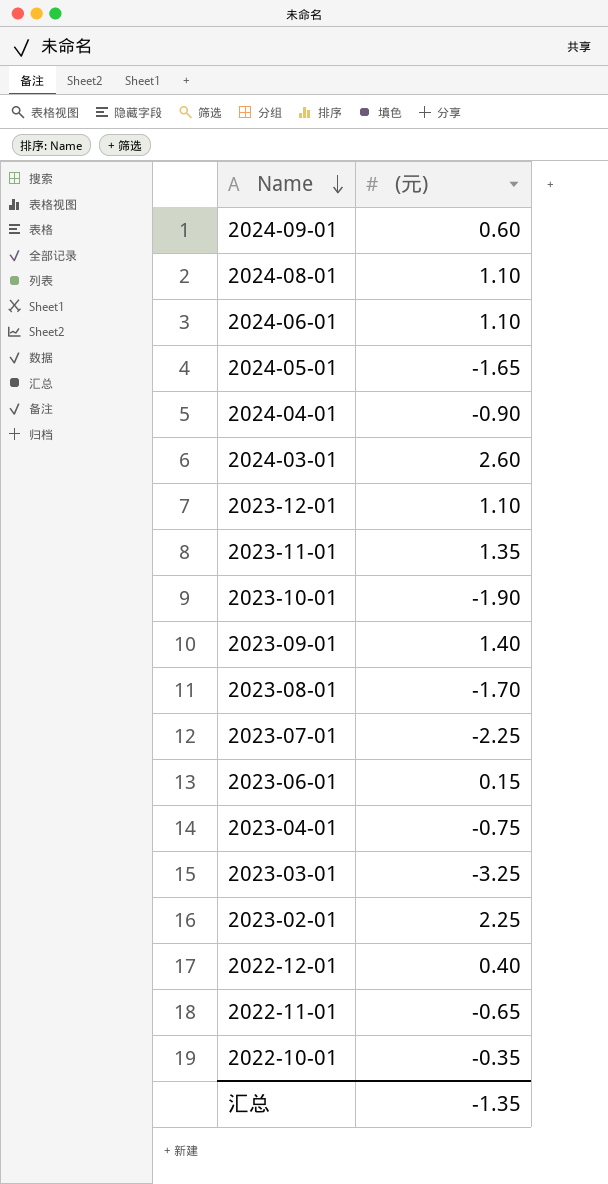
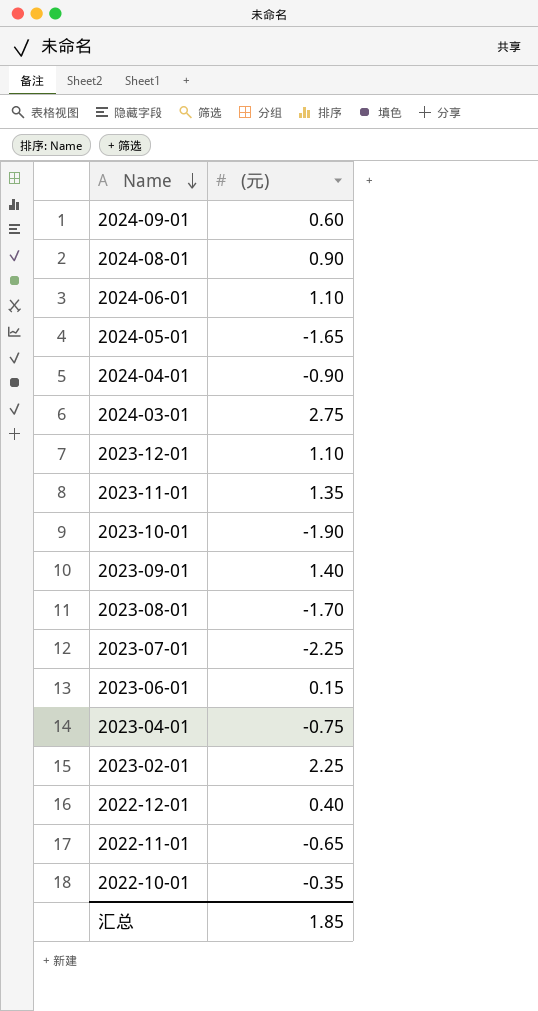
row 2023-03-01: -3.25 -> none
2024-08-01 | (元): 1.10 -> 0.90
2024-03-01 | (元): 2.60 -> 2.75
汇总 | (元): -1.35 -> 1.85

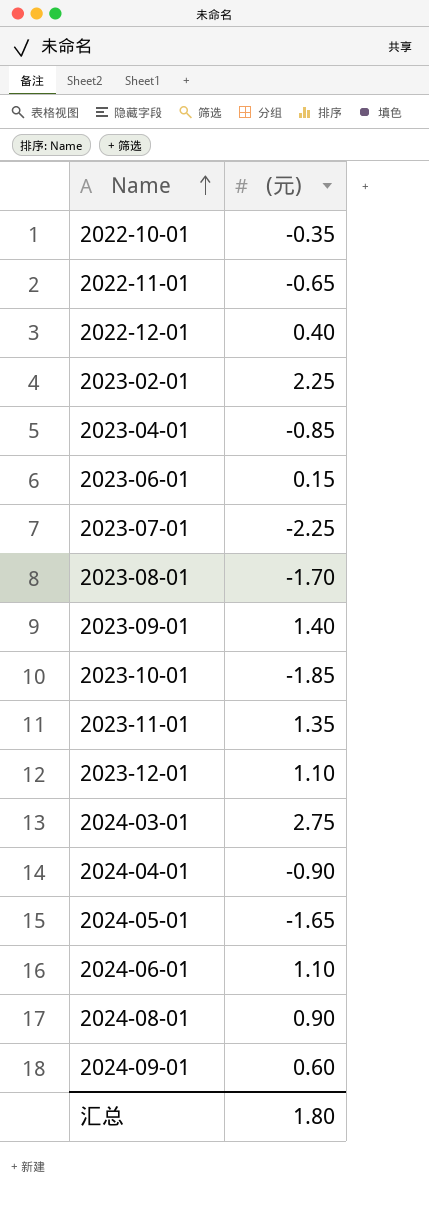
row order: Name descending -> Name ascending
2023-04-01 | (元): -0.75 -> -0.85
2023-10-01 | (元): -1.90 -> -1.85
汇总 | (元): 1.85 -> 1.80

